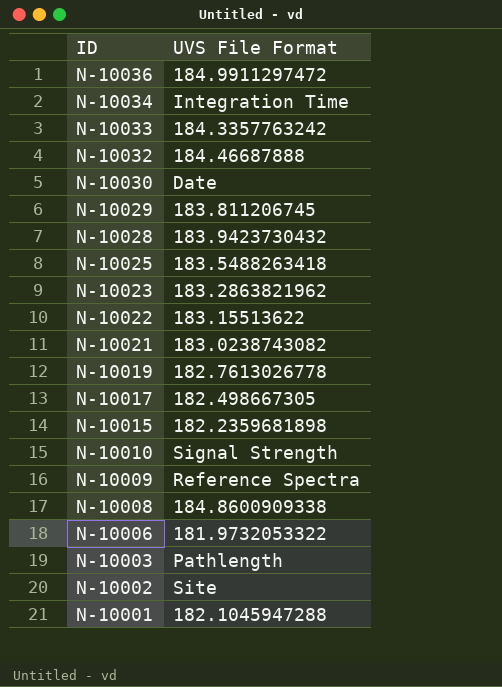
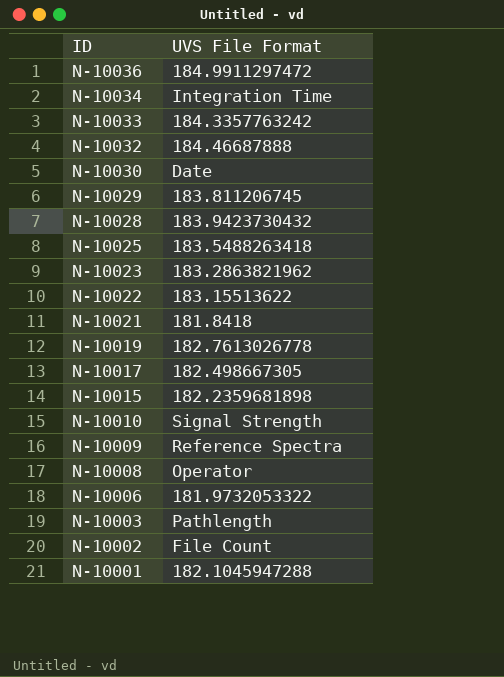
N-10021 | UVS File Format: 183.0238743082 -> 181.8418
N-10008 | UVS File Format: 184.8600909338 -> Operator
N-10002 | UVS File Format: Site -> File Count

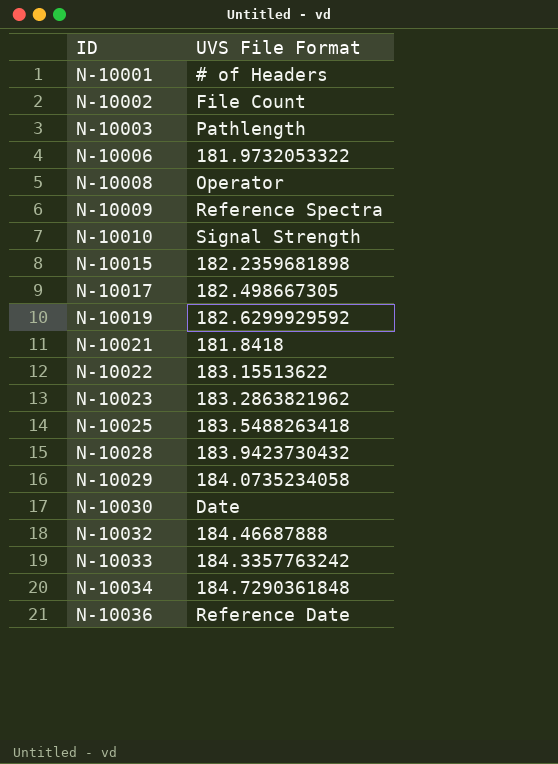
row order: ID descending -> ID ascending
N-10001 | UVS File Format: 182.1045947288 -> # of Headers
N-10019 | UVS File Format: 182.7613026778 -> 182.6299929592
N-10029 | UVS File Format: 183.811206745 -> 184.0735234058
N-10034 | UVS File Format: Integration Time -> 184.7290361848
N-10036 | UVS File Format: 184.9911297472 -> Reference Date

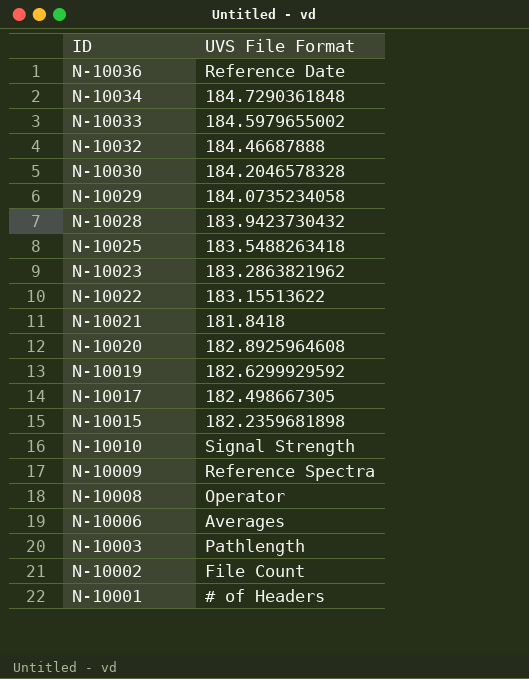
row order: ID ascending -> ID descending
N-10033 | UVS File Format: 184.3357763242 -> 184.5979655002
N-10030 | UVS File Format: Date -> 184.2046578328
row N-10020: none -> 182.8925964608
N-10006 | UVS File Format: 181.9732053322 -> Averages

